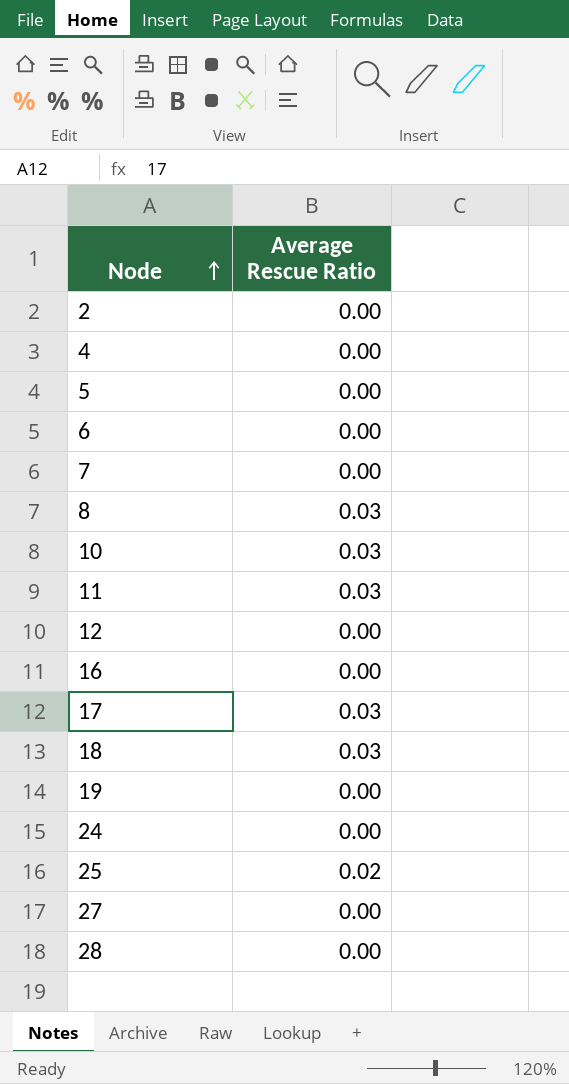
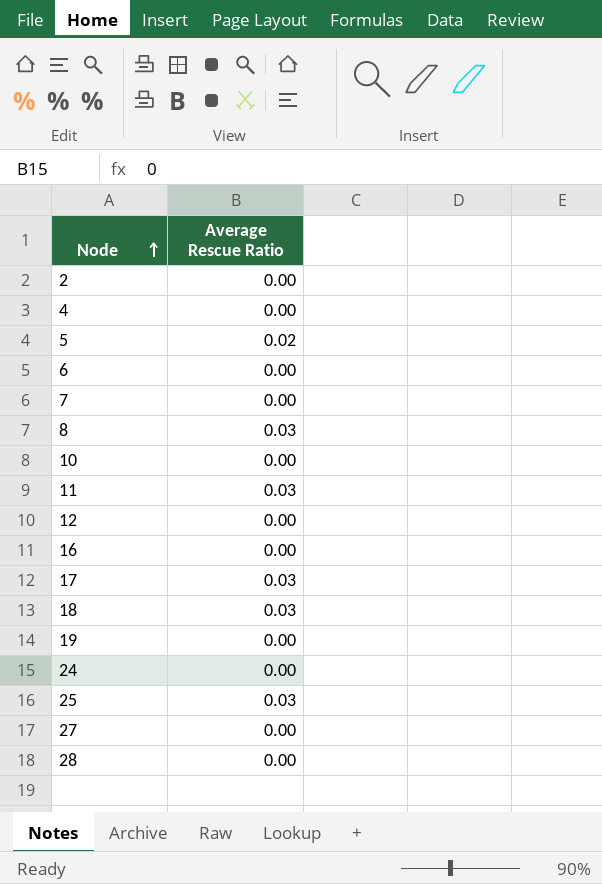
5 | Average Rescue Ratio: 0.00 -> 0.02
10 | Average Rescue Ratio: 0.03 -> 0.00
25 | Average Rescue Ratio: 0.02 -> 0.03

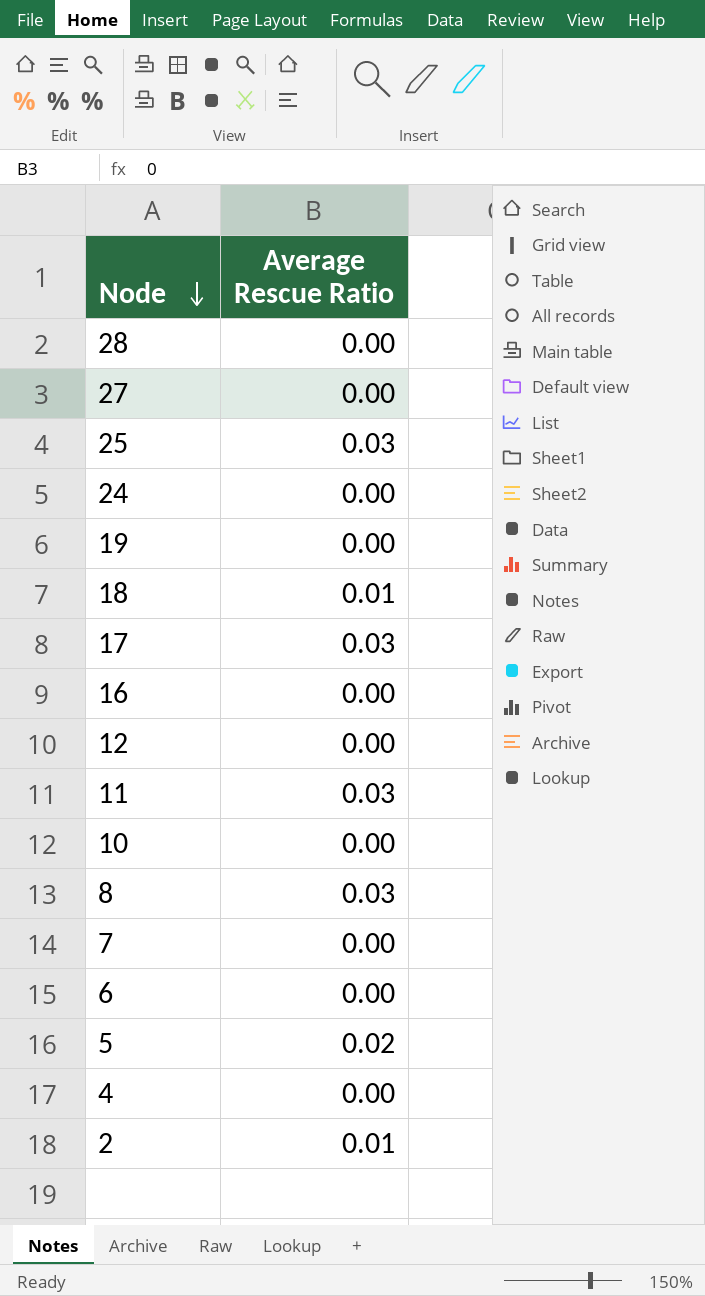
row order: Node ascending -> Node descending
18 | Average Rescue Ratio: 0.03 -> 0.01
2 | Average Rescue Ratio: 0.00 -> 0.01

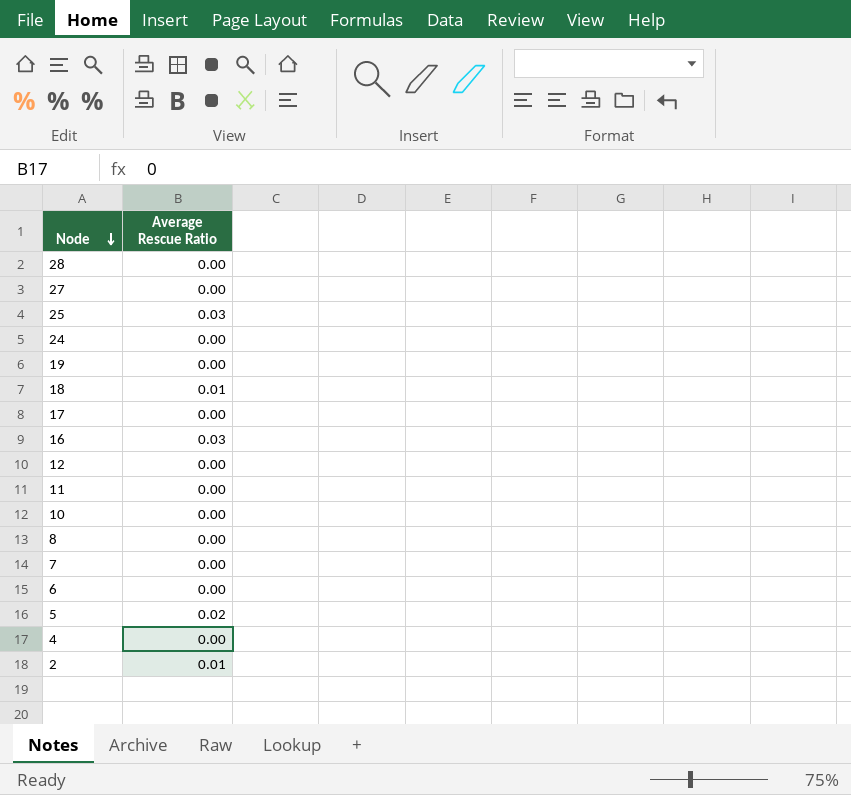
17 | Average Rescue Ratio: 0.03 -> 0.00
16 | Average Rescue Ratio: 0.00 -> 0.03
11 | Average Rescue Ratio: 0.03 -> 0.00
8 | Average Rescue Ratio: 0.03 -> 0.00

